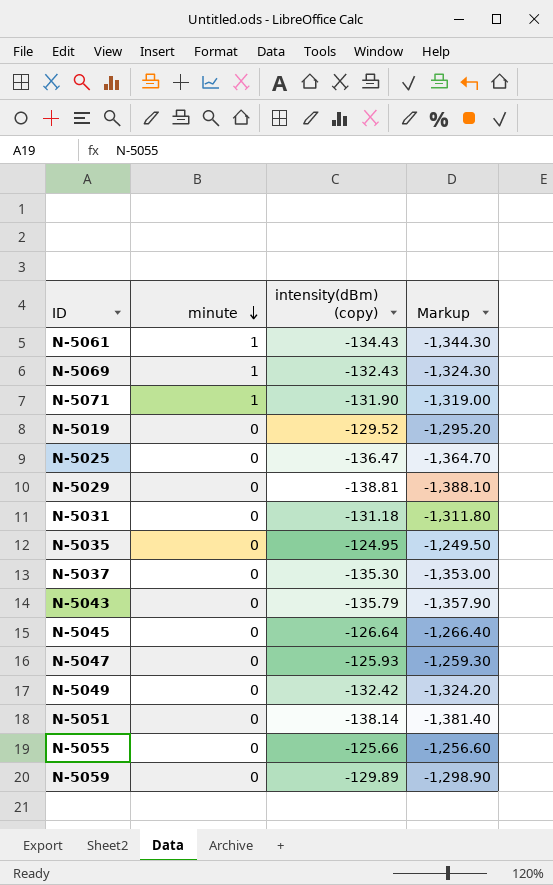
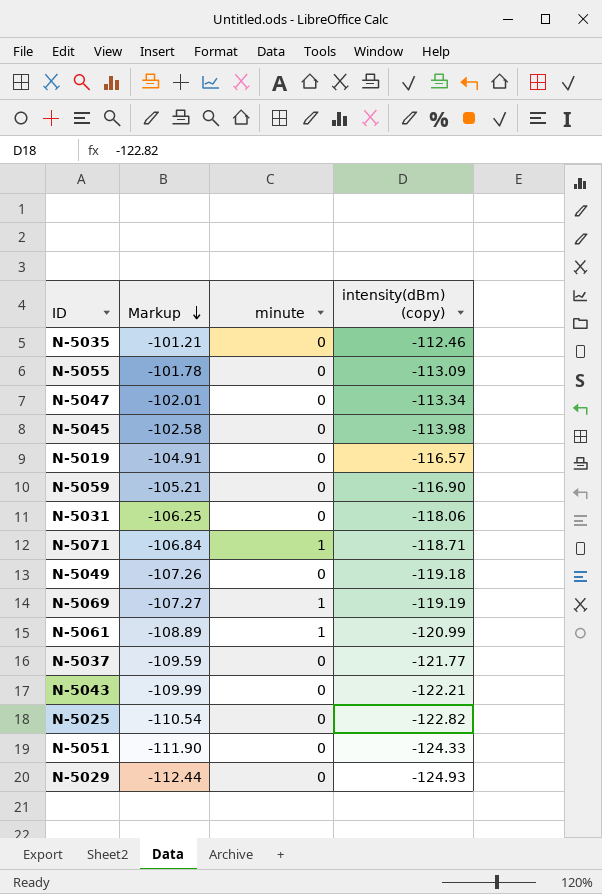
row order: minute descending -> Markup descending
column Markup | formula: [intensity(dBm) (copy)] * 10 -> [intensity(dBm) (copy)] * 0.9
column Markup | position: 4 -> 2
N-5035 | intensity(dBm) (copy): -124.95 -> -112.46
N-5055 | intensity(dBm) (copy): -125.66 -> -113.09
N-5047 | intensity(dBm) (copy): -125.93 -> -113.34
N-5045 | intensity(dBm) (copy): -126.64 -> -113.98
N-5019 | intensity(dBm) (copy): -129.52 -> -116.57
N-5059 | intensity(dBm) (copy): -129.89 -> -116.90
N-5031 | intensity(dBm) (copy): -131.18 -> -118.06
N-5071 | intensity(dBm) (copy): -131.90 -> -118.71
N-5049 | intensity(dBm) (copy): -132.42 -> -119.18
N-5069 | intensity(dBm) (copy): -132.43 -> -119.19
N-5061 | intensity(dBm) (copy): -134.43 -> -120.99
N-5037 | intensity(dBm) (copy): -135.30 -> -121.77
N-5043 | intensity(dBm) (copy): -135.79 -> -122.21
N-5025 | intensity(dBm) (copy): -136.47 -> -122.82
N-5051 | intensity(dBm) (copy): -138.14 -> -124.33
N-5029 | intensity(dBm) (copy): -138.81 -> -124.93

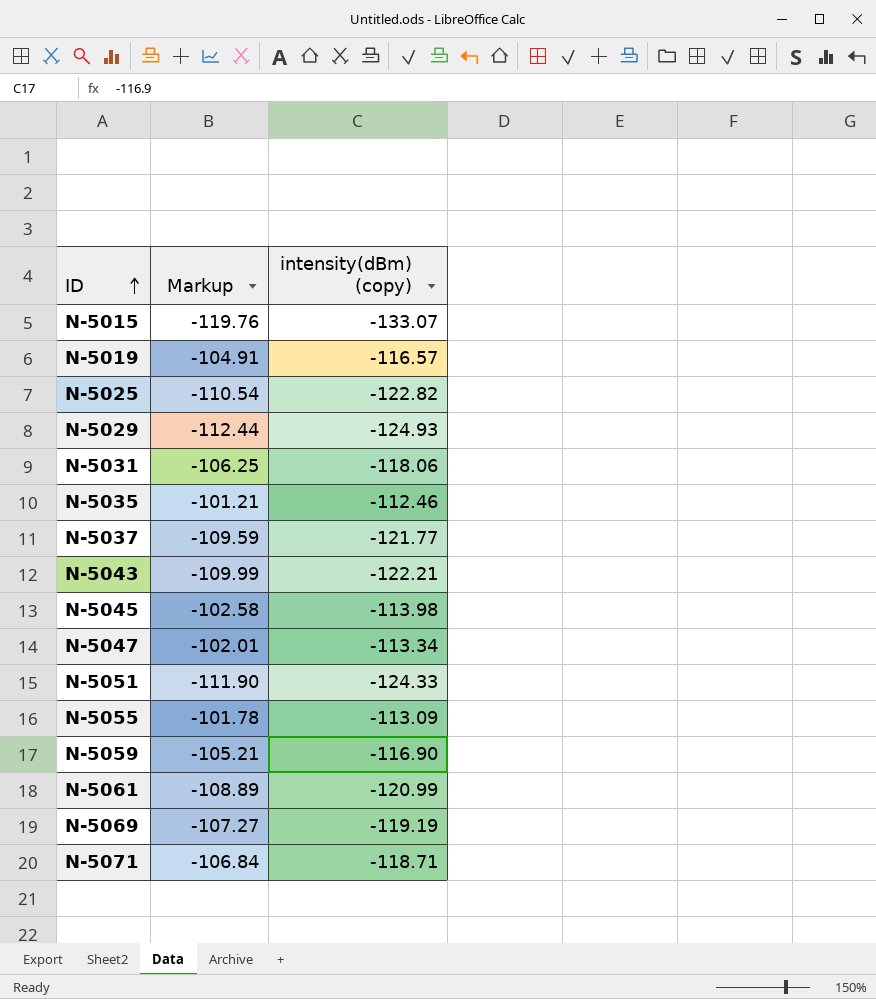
row order: Markup descending -> ID ascending
column minute | position: 3 -> none
row N-5049: -107.26 | 0 | -119.18 -> none
row N-5015: none -> -119.76 | -133.07

